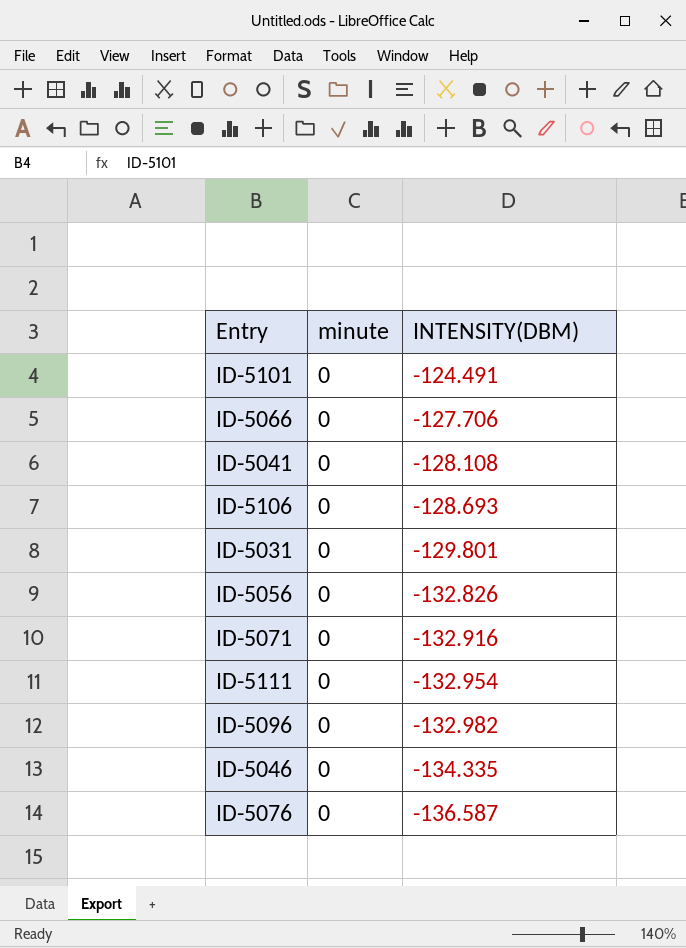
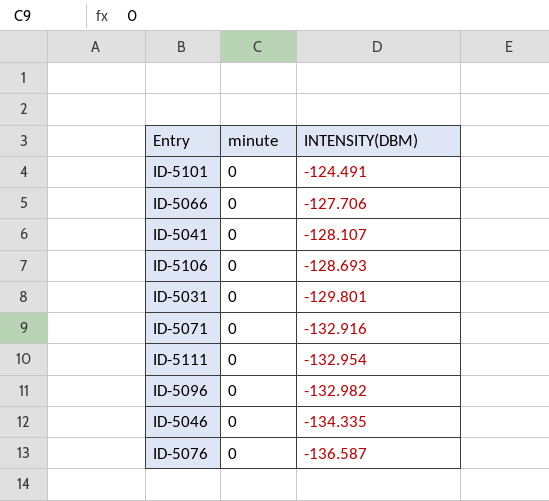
row ID-5056: 0 | -132.826 -> none
ID-5041 | INTENSITY(DBM): -128.108 -> -128.107

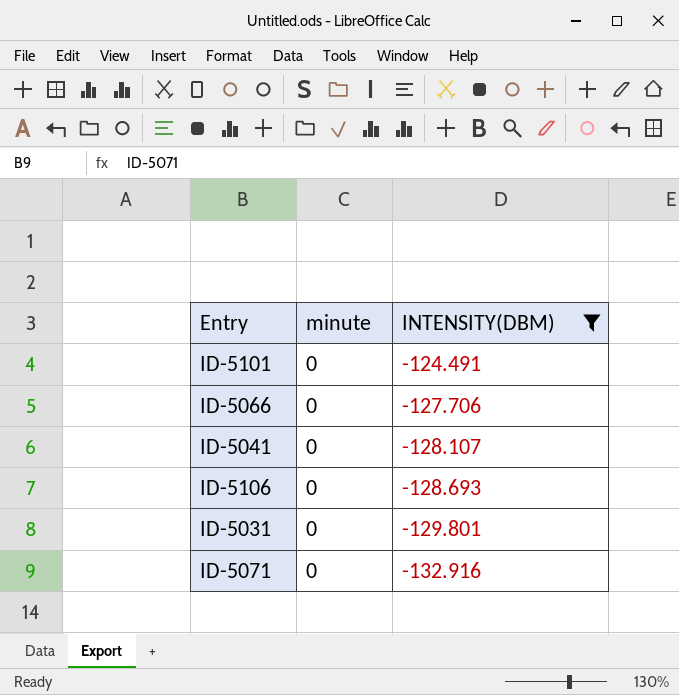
filter: none -> INTENSITY(DBM) >= -132.916

